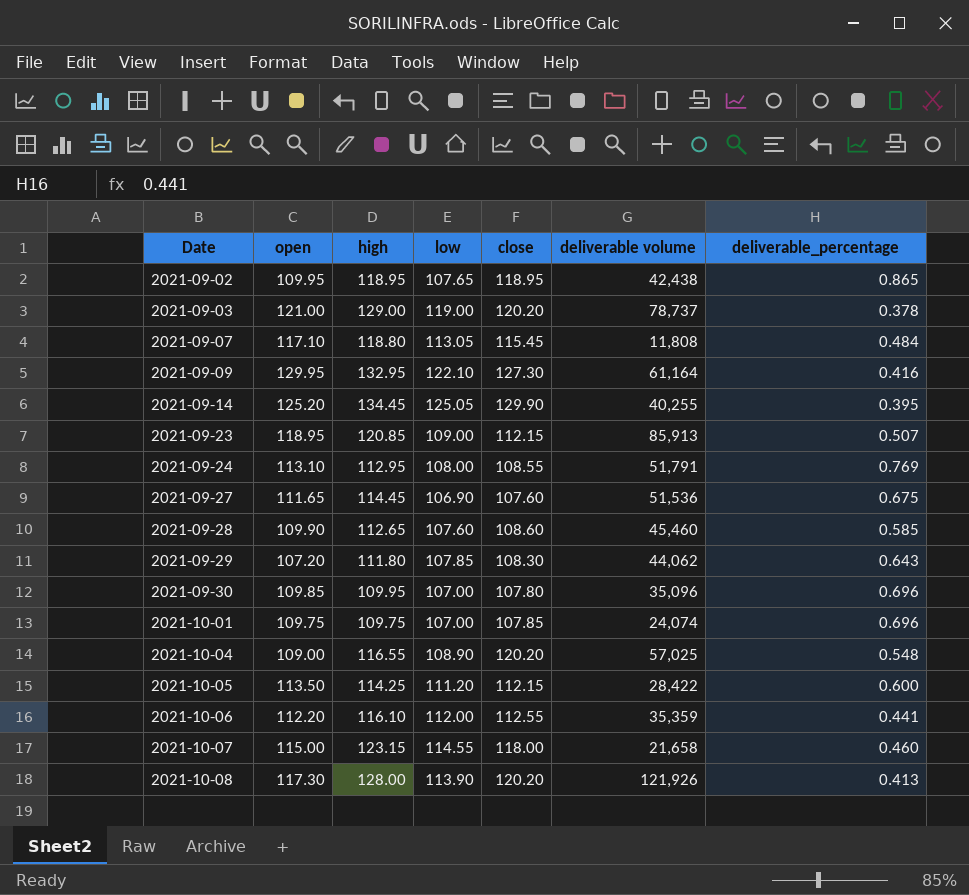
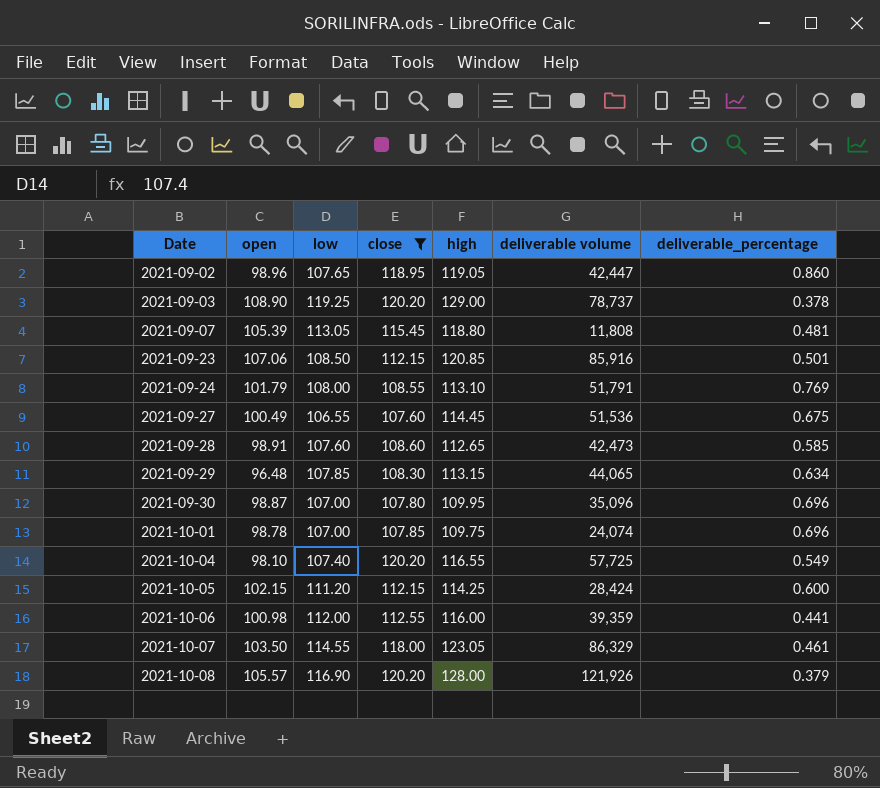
filter: none -> close <= 120.20
column high | position: 3 -> 5
2021-09-02 | open: 109.95 -> 98.96
2021-09-02 | high: 118.95 -> 119.05
2021-09-02 | deliverable volume: 42,438 -> 42,447
2021-09-02 | deliverable_percentage: 0.865 -> 0.860
2021-09-03 | open: 121.00 -> 108.90
2021-09-03 | low: 119.00 -> 119.25
2021-09-07 | open: 117.10 -> 105.39
2021-09-07 | deliverable_percentage: 0.484 -> 0.481
2021-09-23 | open: 118.95 -> 107.06
2021-09-23 | low: 109.00 -> 108.50
2021-09-23 | deliverable volume: 85,913 -> 85,916
2021-09-23 | deliverable_percentage: 0.507 -> 0.501
2021-09-24 | open: 113.10 -> 101.79
2021-09-24 | high: 112.95 -> 113.10
2021-09-27 | open: 111.65 -> 100.49
2021-09-27 | low: 106.90 -> 106.55
2021-09-28 | open: 109.90 -> 98.91
2021-09-28 | deliverable volume: 45,460 -> 42,473
2021-09-29 | open: 107.20 -> 96.48
2021-09-29 | high: 111.80 -> 113.15
2021-09-29 | deliverable volume: 44,062 -> 44,065
2021-09-29 | deliverable_percentage: 0.643 -> 0.634
2021-09-30 | open: 109.85 -> 98.87
2021-10-01 | open: 109.75 -> 98.78
2021-10-04 | open: 109.00 -> 98.10
2021-10-04 | low: 108.90 -> 107.40
2021-10-04 | deliverable volume: 57,025 -> 57,725
2021-10-04 | deliverable_percentage: 0.548 -> 0.549
2021-10-05 | open: 113.50 -> 102.15
2021-10-05 | deliverable volume: 28,422 -> 28,424
2021-10-06 | open: 112.20 -> 100.98
2021-10-06 | high: 116.10 -> 116.00
2021-10-06 | deliverable volume: 35,359 -> 39,359
2021-10-07 | open: 115.00 -> 103.50
2021-10-07 | high: 123.15 -> 123.05
2021-10-07 | deliverable volume: 21,658 -> 86,329
2021-10-07 | deliverable_percentage: 0.460 -> 0.461
2021-10-08 | open: 117.30 -> 105.57
2021-10-08 | low: 113.90 -> 116.90
2021-10-08 | deliverable_percentage: 0.413 -> 0.379

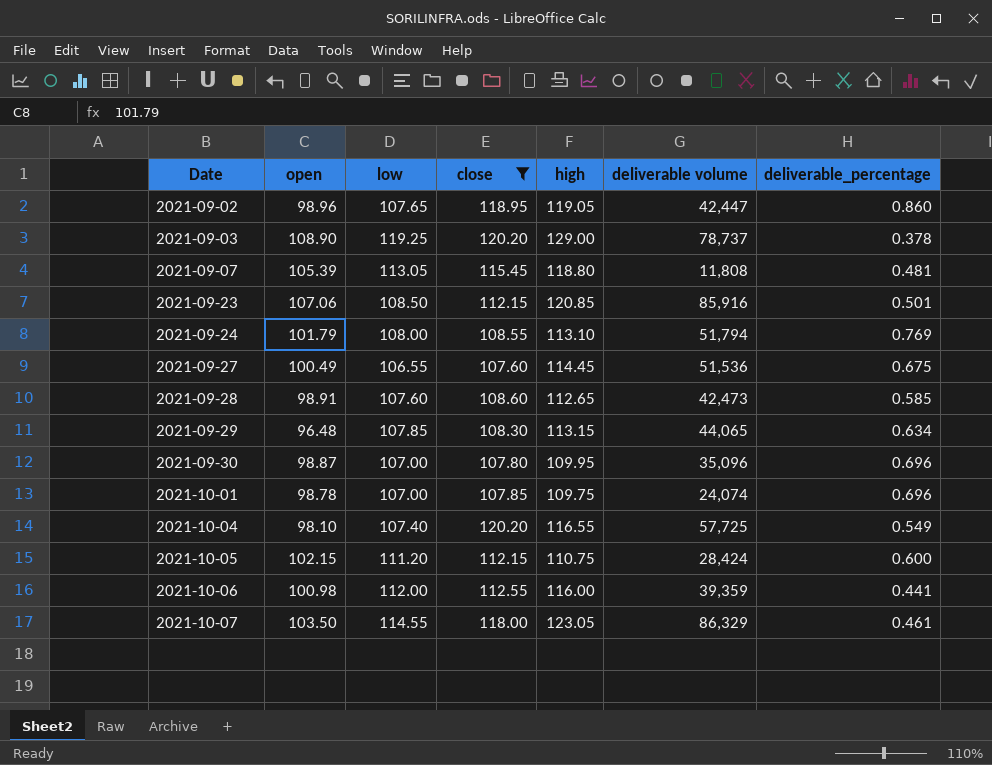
row 2021-10-08: 105.57 | 116.90 | 120.20 | 128.00 | 121,926 | 0.379 -> none
2021-09-24 | deliverable volume: 51,791 -> 51,794
2021-10-05 | high: 114.25 -> 110.75

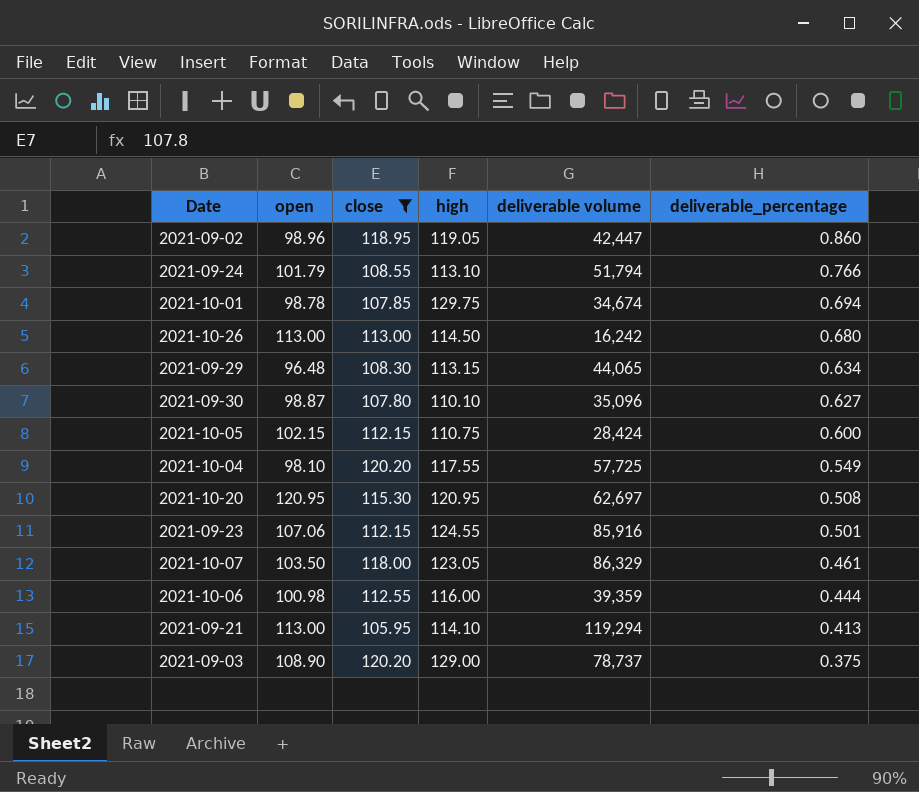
row order: Date ascending -> deliverable_percentage descending
column low | position: 3 -> none
row 2021-09-07: 105.39 | 113.05 | 115.45 | 118.80 | 11,808 | 0.481 -> none
row 2021-09-27: 100.49 | 106.55 | 107.60 | 114.45 | 51,536 | 0.675 -> none
row 2021-09-28: 98.91 | 107.60 | 108.60 | 112.65 | 42,473 | 0.585 -> none
2021-09-24 | deliverable_percentage: 0.769 -> 0.766
2021-10-01 | high: 109.75 -> 129.75
2021-10-01 | deliverable volume: 24,074 -> 34,674
2021-10-01 | deliverable_percentage: 0.696 -> 0.694
row 2021-10-26: none -> 113.00 | 113.00 | 114.50 | 16,242 | 0.680
2021-09-30 | high: 109.95 -> 110.10
2021-09-30 | deliverable_percentage: 0.696 -> 0.627
2021-10-04 | high: 116.55 -> 117.55
row 2021-10-20: none -> 120.95 | 115.30 | 120.95 | 62,697 | 0.508
2021-09-23 | high: 120.85 -> 124.55
2021-10-06 | deliverable_percentage: 0.441 -> 0.444
row 2021-09-21: none -> 113.00 | 105.95 | 114.10 | 119,294 | 0.413
2021-09-03 | deliverable_percentage: 0.378 -> 0.375

